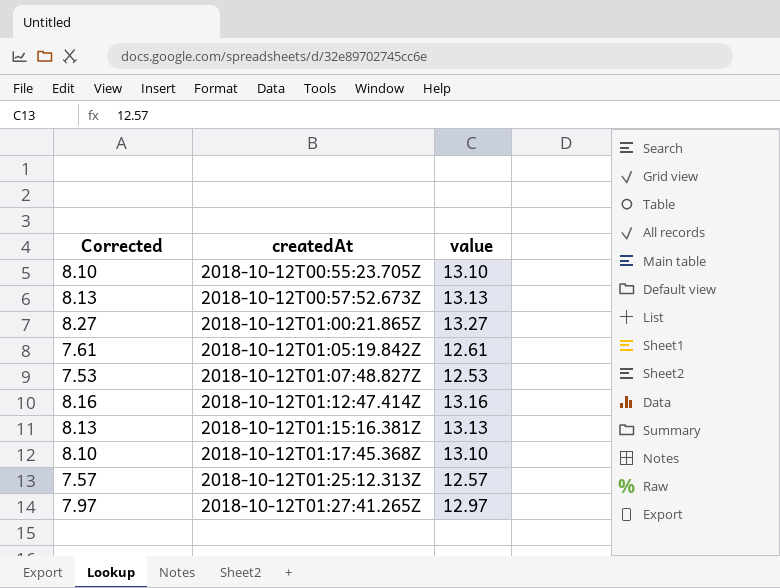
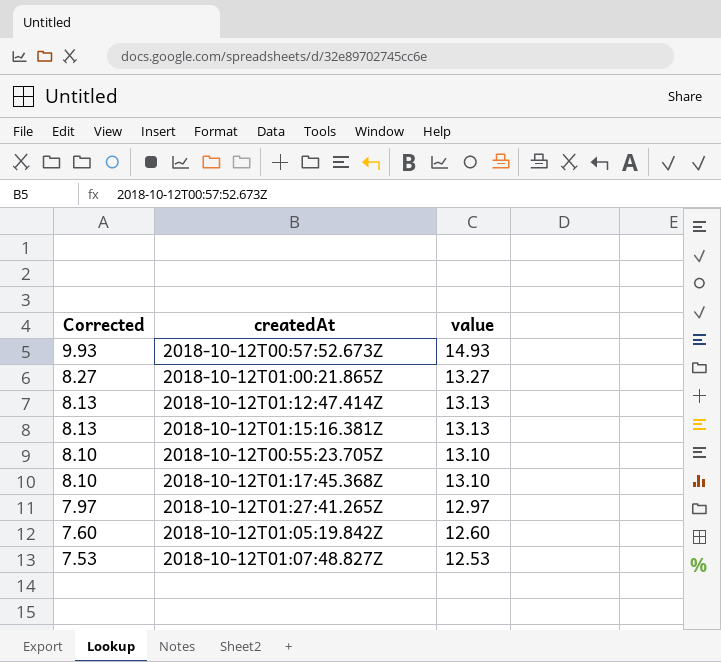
row order: createdAt ascending -> Corrected descending
row 2018-10-12T01:25:12.313Z: 7.57 | 12.57 -> none
2018-10-12T00:57:52.673Z | Corrected: 8.13 -> 9.93
2018-10-12T00:57:52.673Z | value: 13.13 -> 14.93
2018-10-12T01:12:47.414Z | Corrected: 8.16 -> 8.13
2018-10-12T01:12:47.414Z | value: 13.16 -> 13.13
2018-10-12T01:05:19.842Z | Corrected: 7.61 -> 7.60
2018-10-12T01:05:19.842Z | value: 12.61 -> 12.60

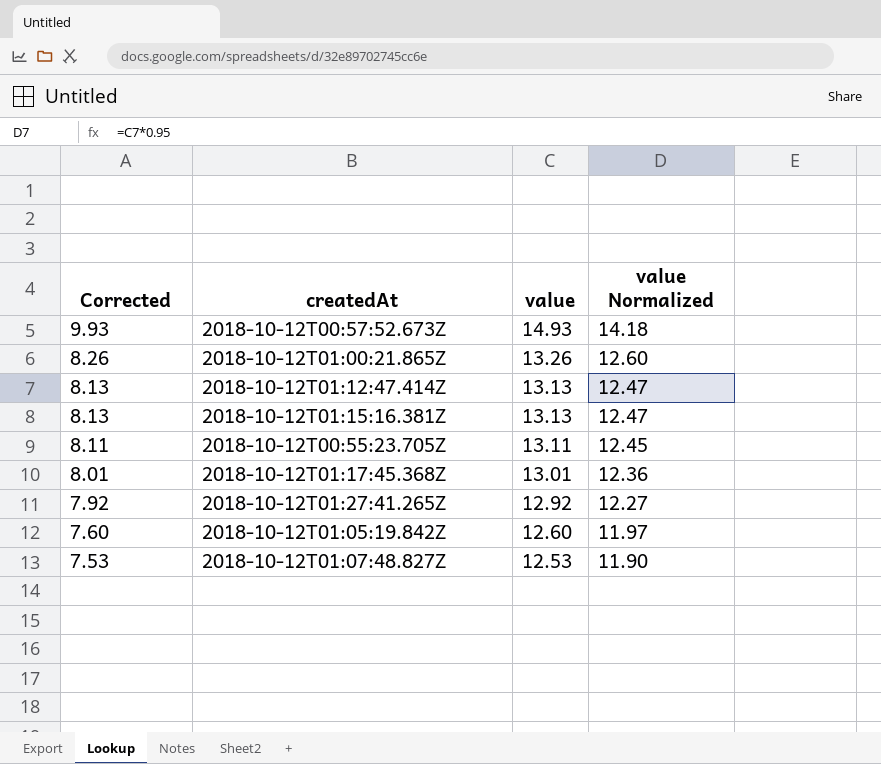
column value Normalized | formula: none -> [value] * 0.95
2018-10-12T01:00:21.865Z | Corrected: 8.27 -> 8.26
2018-10-12T01:00:21.865Z | value: 13.27 -> 13.26
2018-10-12T00:55:23.705Z | Corrected: 8.10 -> 8.11
2018-10-12T00:55:23.705Z | value: 13.10 -> 13.11
2018-10-12T01:17:45.368Z | Corrected: 8.10 -> 8.01
2018-10-12T01:17:45.368Z | value: 13.10 -> 13.01
2018-10-12T01:27:41.265Z | Corrected: 7.97 -> 7.92
2018-10-12T01:27:41.265Z | value: 12.97 -> 12.92

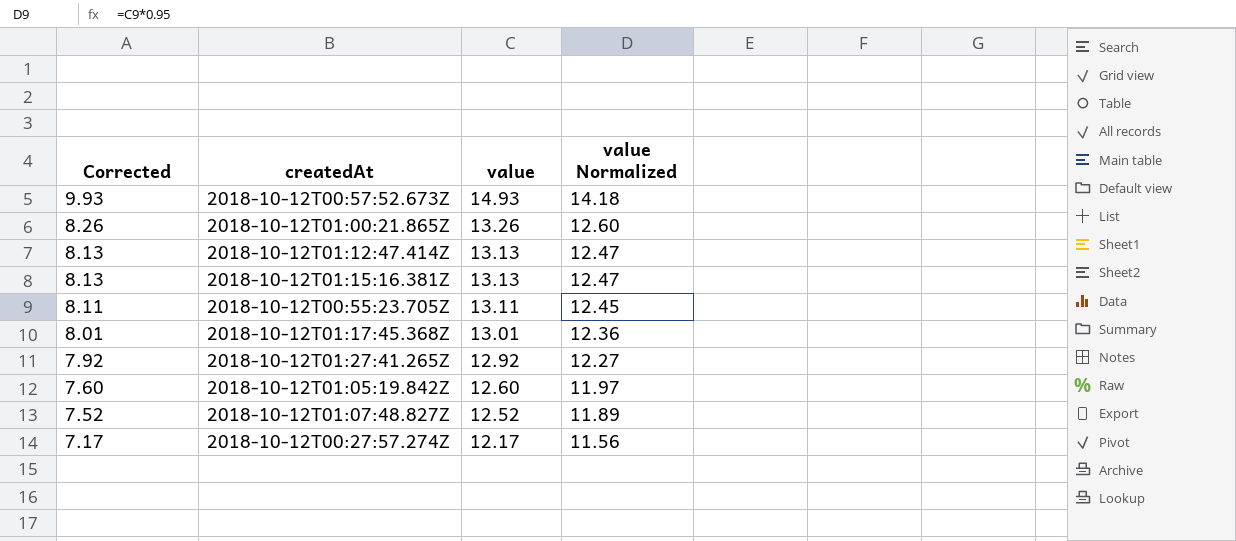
2018-10-12T01:07:48.827Z | Corrected: 7.53 -> 7.52
2018-10-12T01:07:48.827Z | value: 12.53 -> 12.52
2018-10-12T01:07:48.827Z | value Normalized: 11.90 -> 11.89
row 2018-10-12T00:27:57.274Z: none -> 7.17 | 12.17 | 11.56

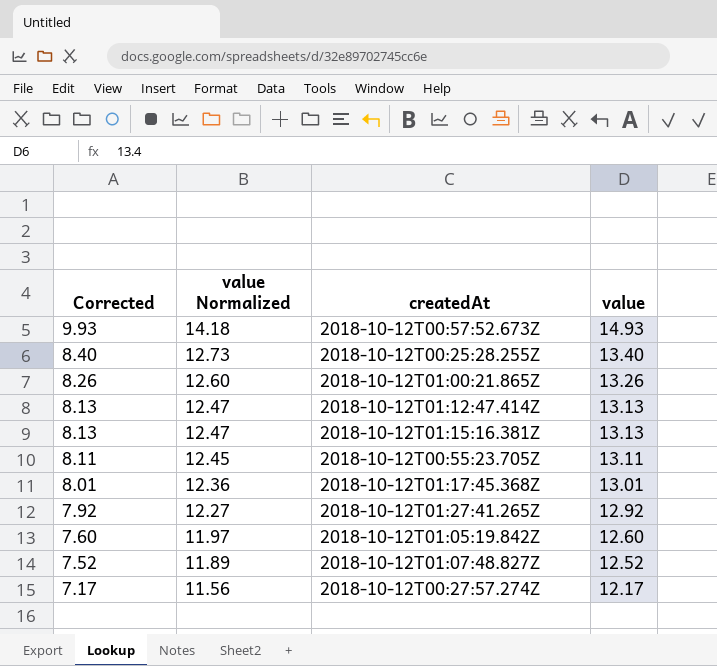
column value Normalized | position: 4 -> 2
row 2018-10-12T00:25:28.255Z: none -> 8.40 | 12.73 | 13.40

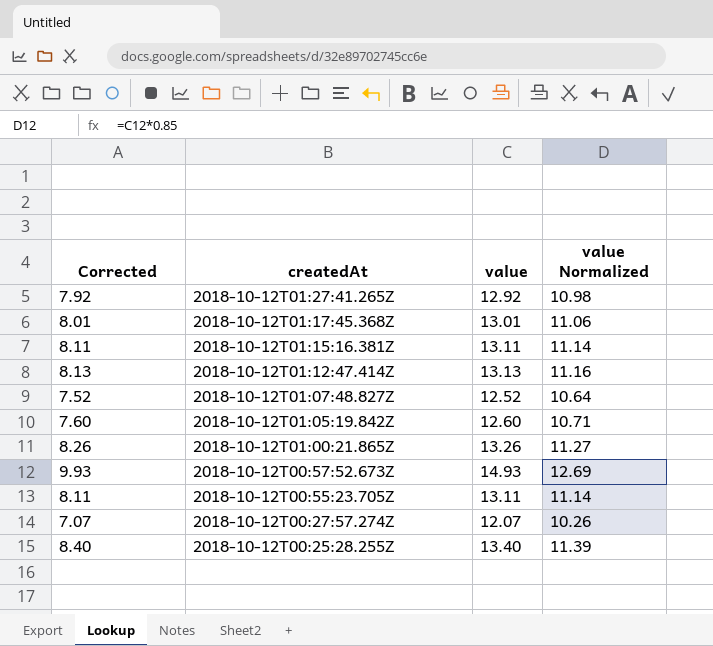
row order: Corrected descending -> createdAt descending
column value Normalized | formula: [value] * 0.95 -> [value] * 0.85
column value Normalized | position: 2 -> 4
2018-10-12T01:15:16.381Z | Corrected: 8.13 -> 8.11
2018-10-12T01:15:16.381Z | value: 13.13 -> 13.11
2018-10-12T00:27:57.274Z | Corrected: 7.17 -> 7.07
2018-10-12T00:27:57.274Z | value: 12.17 -> 12.07

